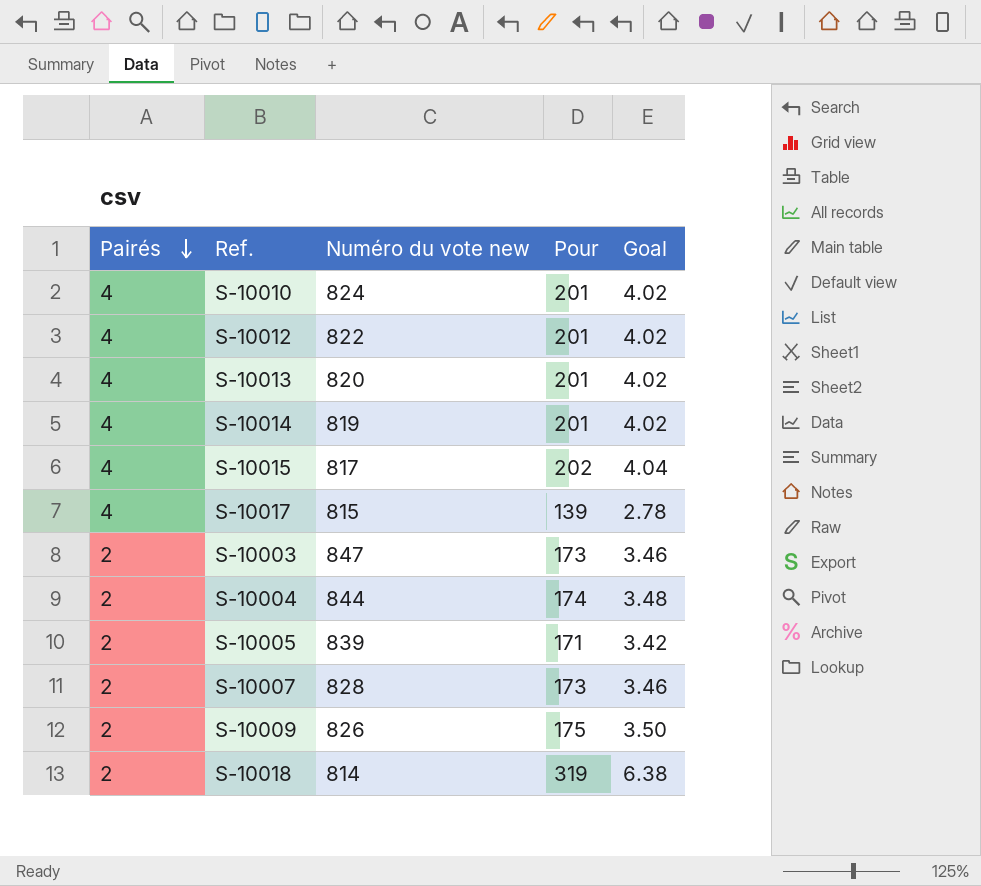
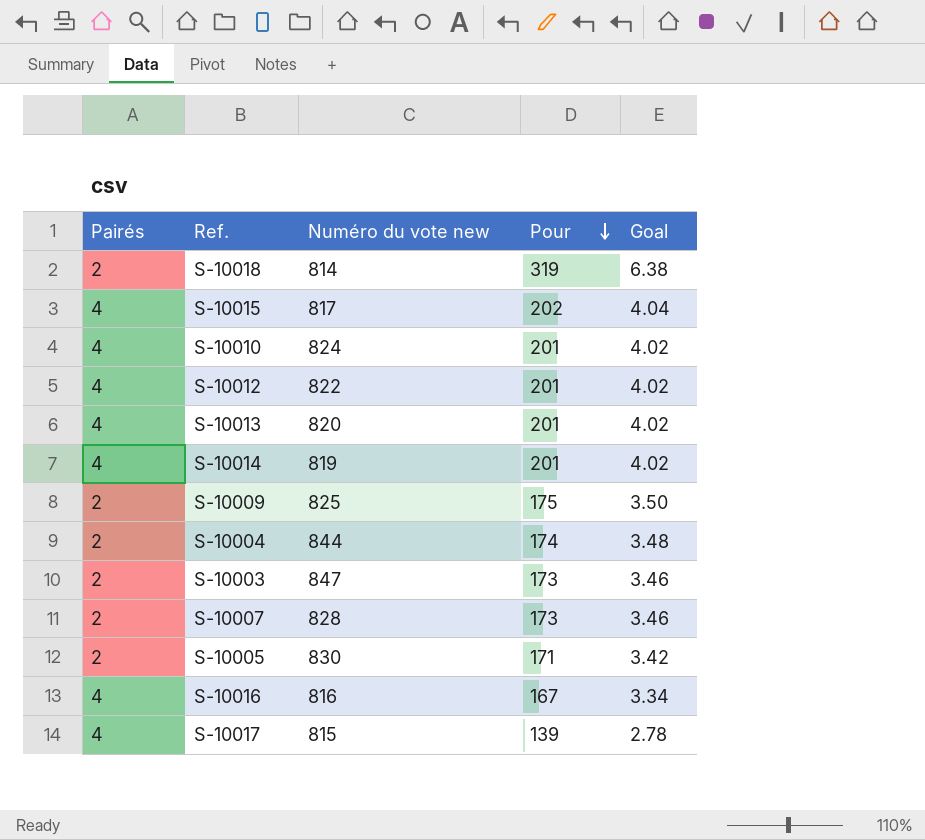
row order: Pairés descending -> Pour descending
S-10009 | Numéro du vote new: 826 -> 825
S-10005 | Numéro du vote new: 839 -> 830
row S-10016: none -> 4 | 816 | 167 | 3.34

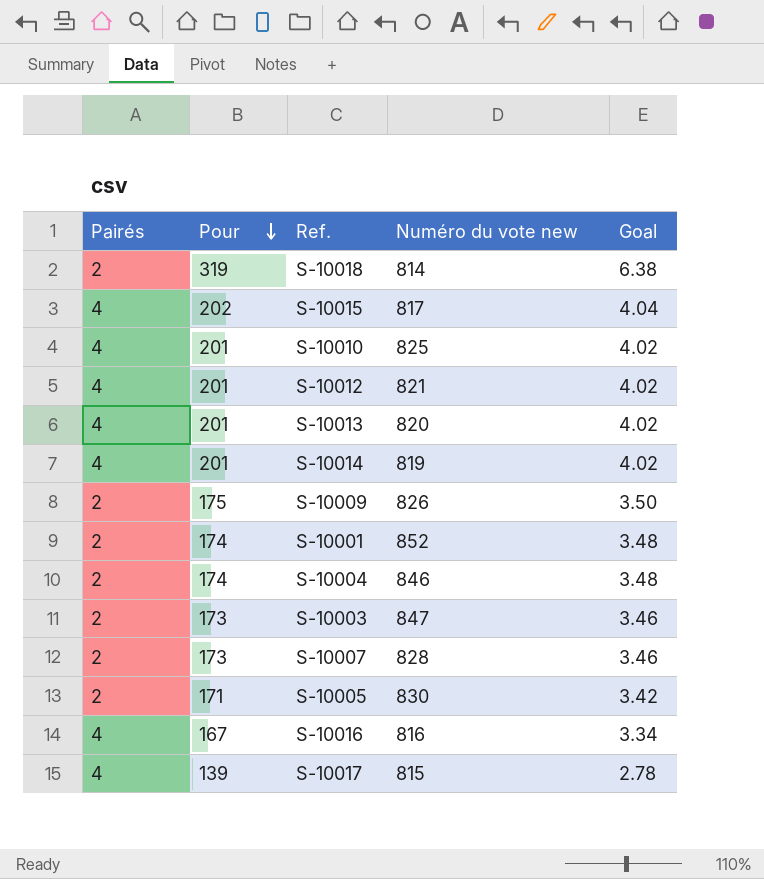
column Pour | position: 4 -> 2
S-10010 | Numéro du vote new: 824 -> 825
S-10012 | Numéro du vote new: 822 -> 821
S-10009 | Numéro du vote new: 825 -> 826
row S-10001: none -> 2 | 174 | 852 | 3.48
S-10004 | Numéro du vote new: 844 -> 846

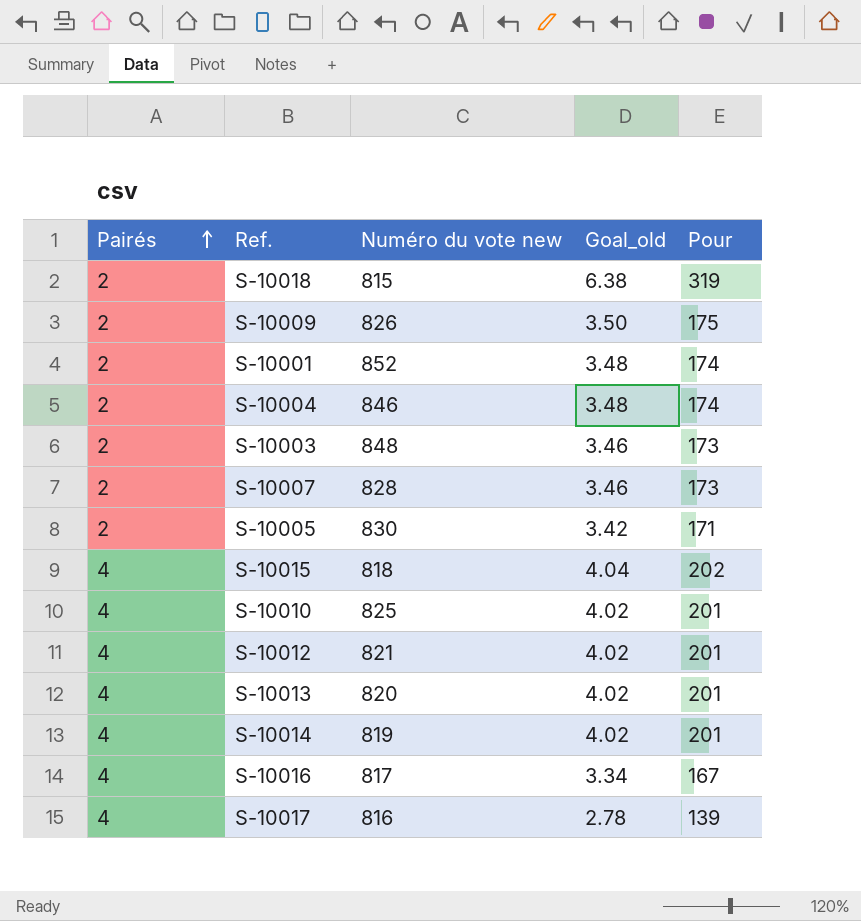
row order: Pour descending -> Pairés ascending
column name: Goal -> Goal_old
column Pour | position: 2 -> 5
S-10018 | Numéro du vote new: 814 -> 815
S-10003 | Numéro du vote new: 847 -> 848
S-10015 | Numéro du vote new: 817 -> 818
S-10016 | Numéro du vote new: 816 -> 817
S-10017 | Numéro du vote new: 815 -> 816

